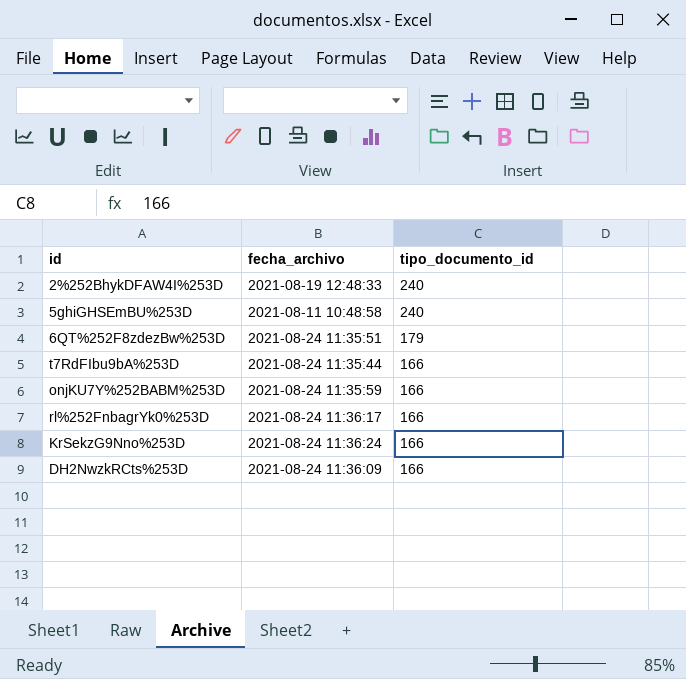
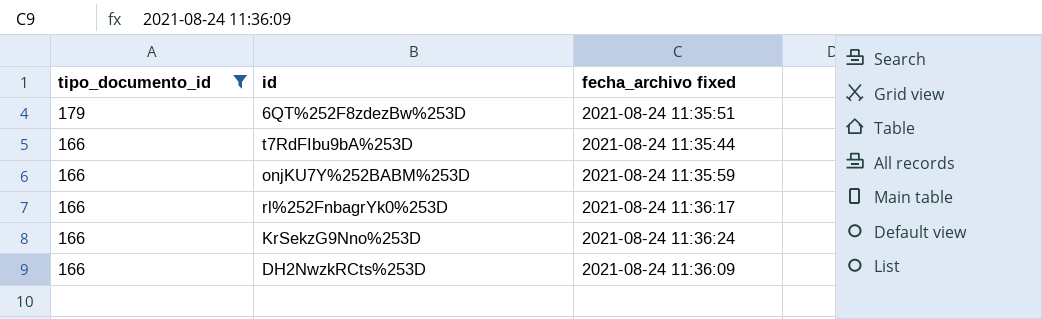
filter: none -> tipo_documento_id != 240
column tipo_documento_id | position: 3 -> 1
column name: fecha_archivo -> fecha_archivo fixed

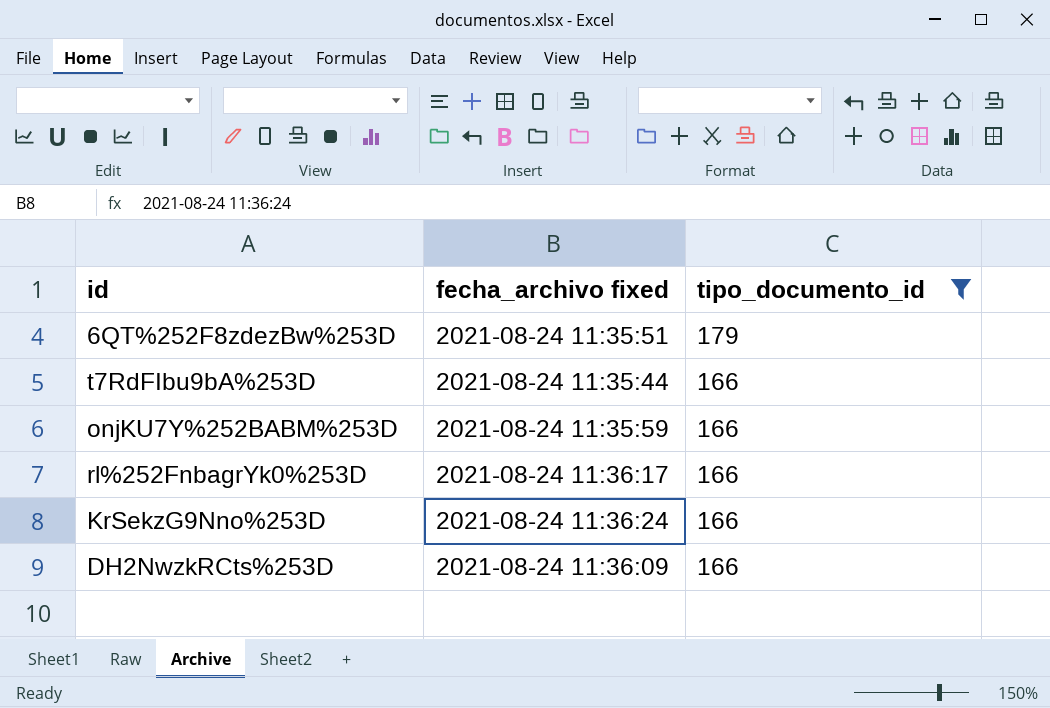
column tipo_documento_id | position: 1 -> 3

